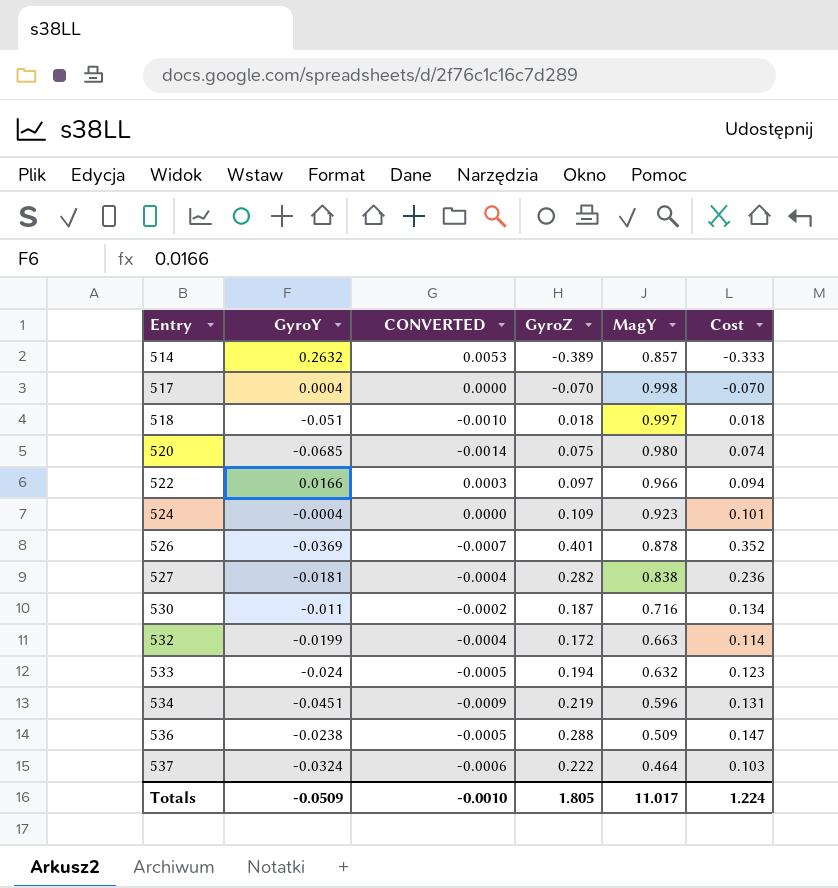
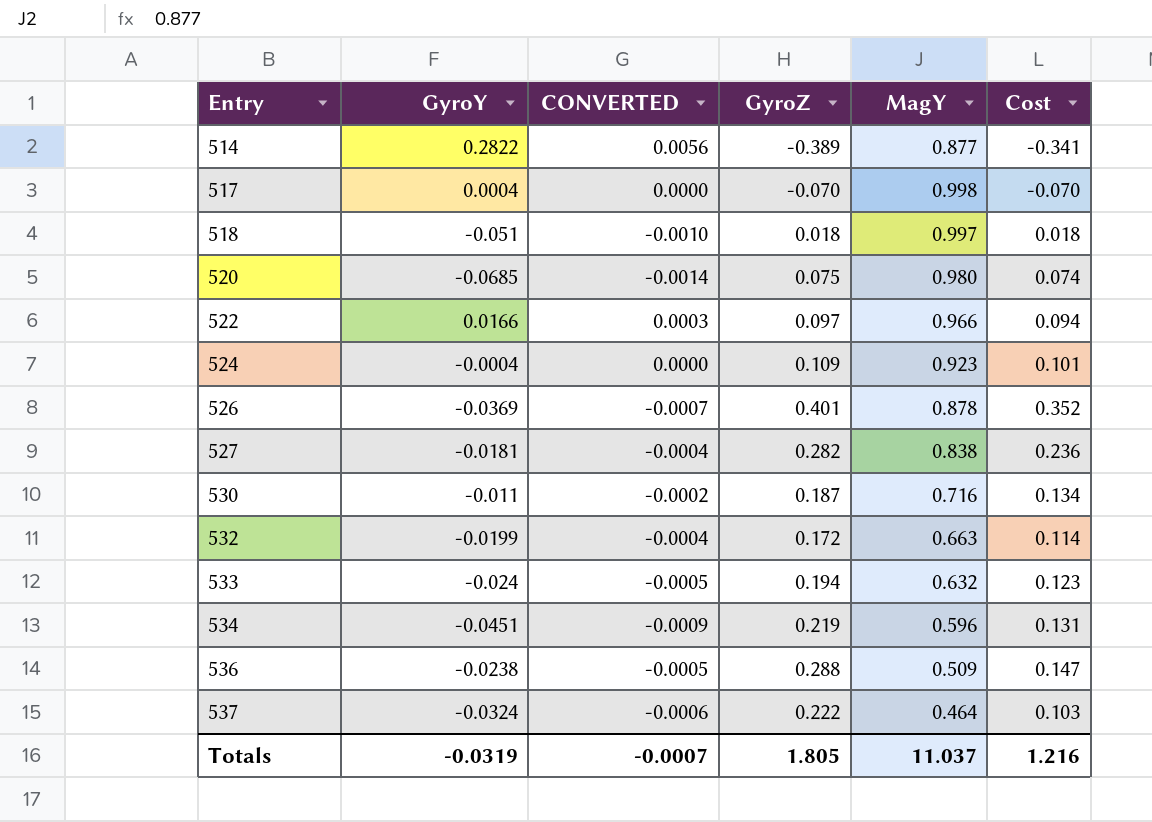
514 | GyroY: 0.2632 -> 0.2822
514 | CONVERTED: 0.0053 -> 0.0056
514 | MagY: 0.857 -> 0.877
514 | Cost: -0.333 -> -0.341
Totals | GyroY: -0.0509 -> -0.0319
Totals | CONVERTED: -0.0010 -> -0.0007
Totals | MagY: 11.017 -> 11.037
Totals | Cost: 1.224 -> 1.216

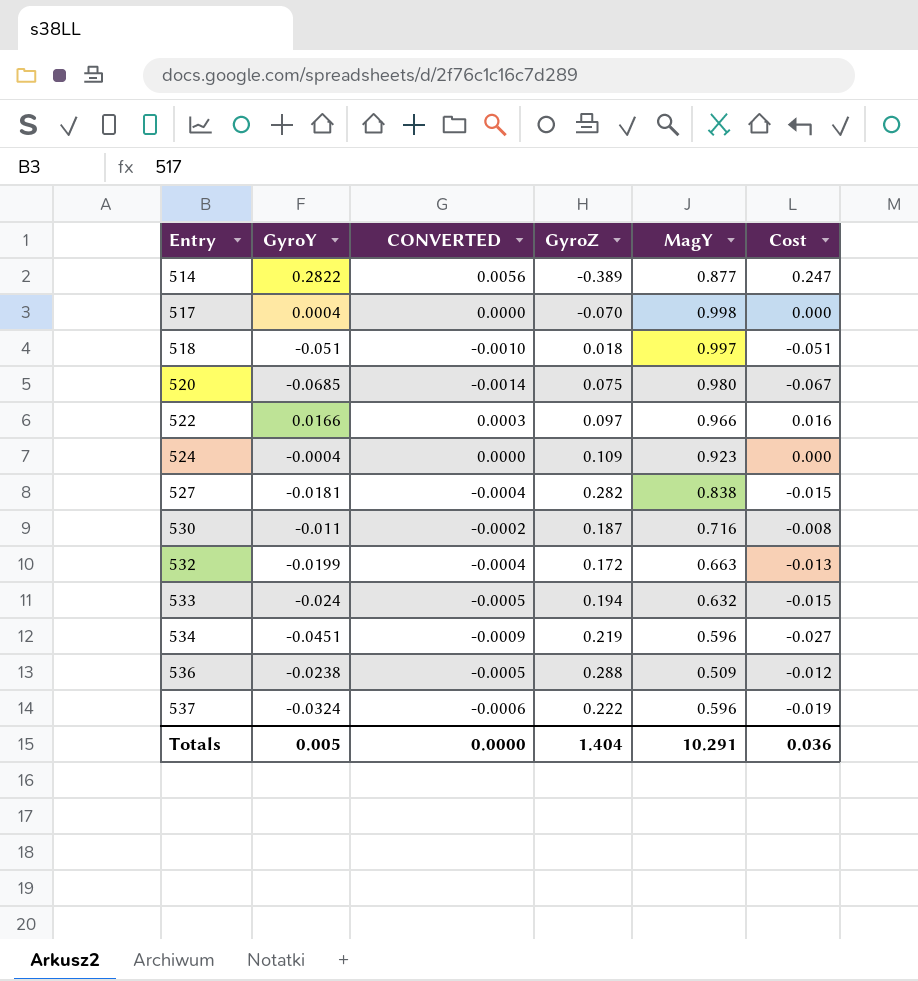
column Cost | formula: [GyroZ] * [MagY] -> [GyroY] * [MagY]
row 526: -0.0369 | -0.0007 | 0.401 | 0.878 | 0.352 -> none
537 | MagY: 0.464 -> 0.596
Totals | GyroY: -0.0319 -> 0.005
Totals | CONVERTED: -0.0007 -> 0.0000
Totals | GyroZ: 1.805 -> 1.404
Totals | MagY: 11.037 -> 10.291
Totals | Cost: 1.216 -> 0.036

